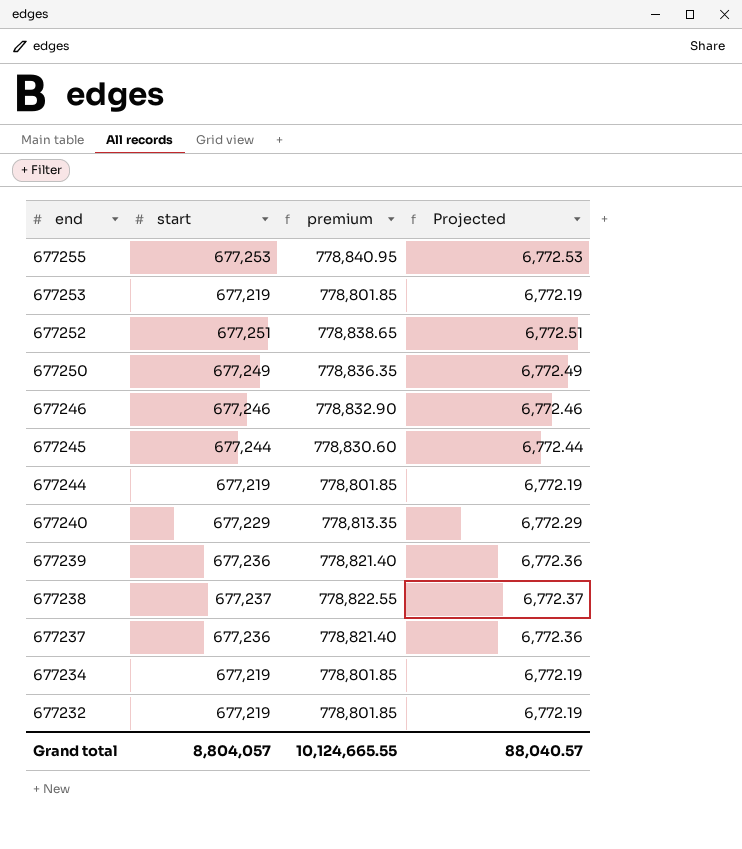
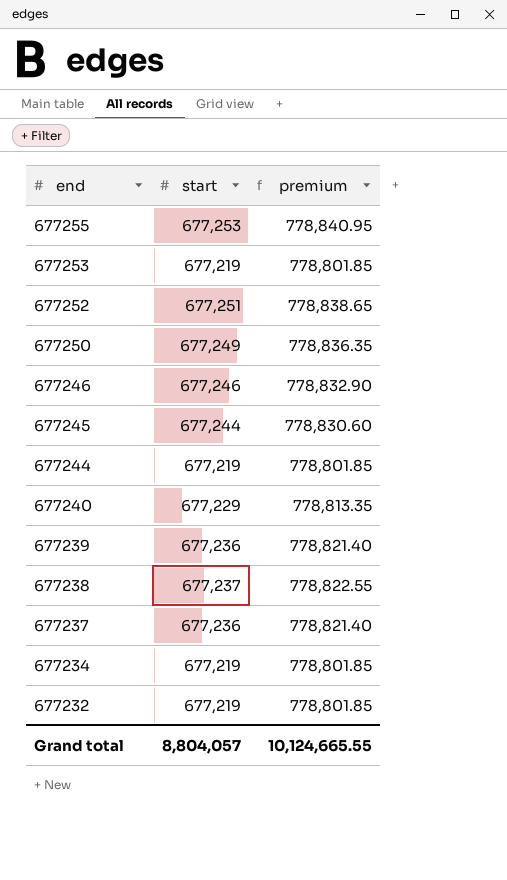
column Projected | formula: [start] * 0.01 -> none

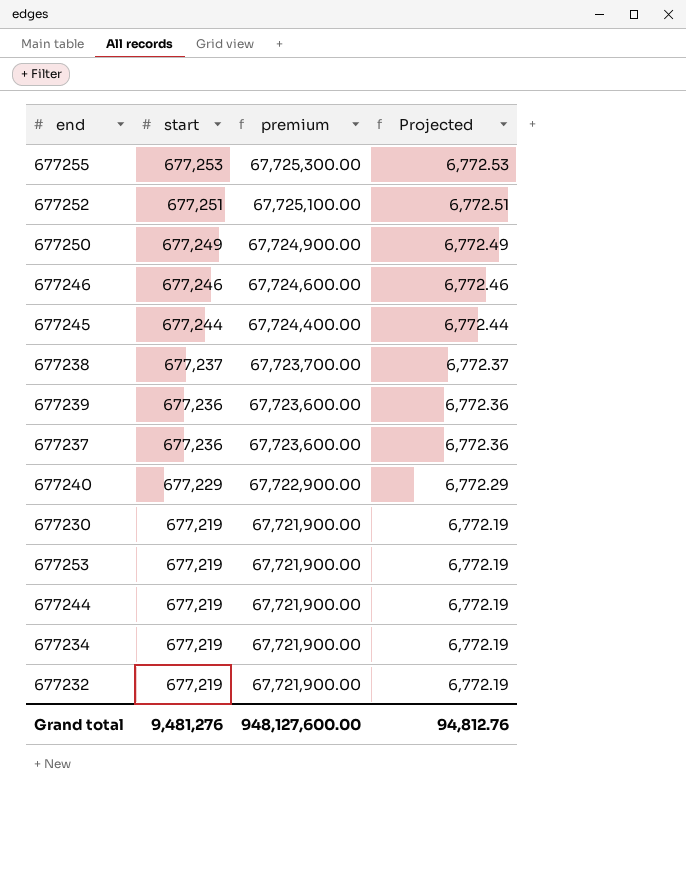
row order: end descending -> start descending
column premium | formula: [start] * 1.15 -> [start] * 100
column Projected | formula: none -> [start] * 0.01
row 677230: none -> 677,219 | 67,721,900.00 | 6,772.19
Grand total | start: 8,804,057 -> 9,481,276
Grand total | premium: 10,124,665.55 -> 948,127,600.00

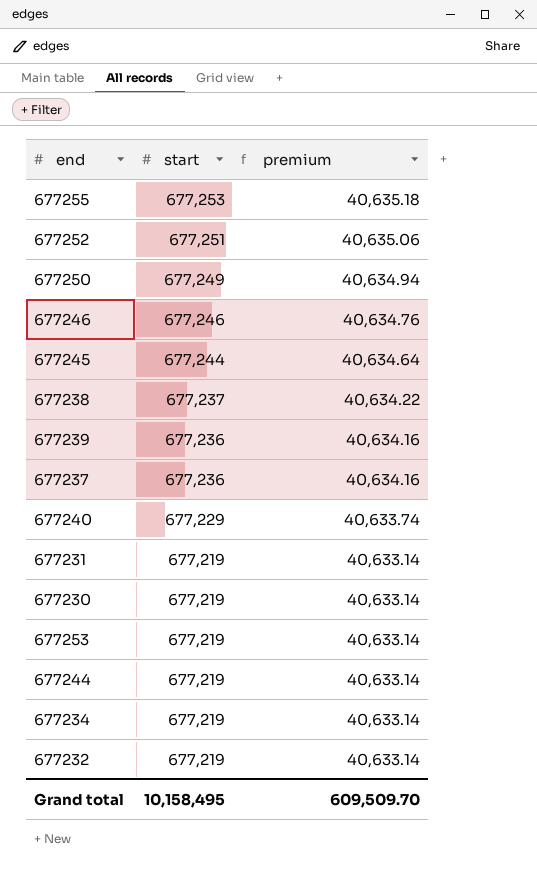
column Projected | formula: [start] * 0.01 -> none
column premium | formula: [start] * 100 -> [start] * 0.06
row 677231: none -> 677,219 | 40,633.14
Grand total | start: 9,481,276 -> 10,158,495
Grand total | premium: 948,127,600.00 -> 609,509.70

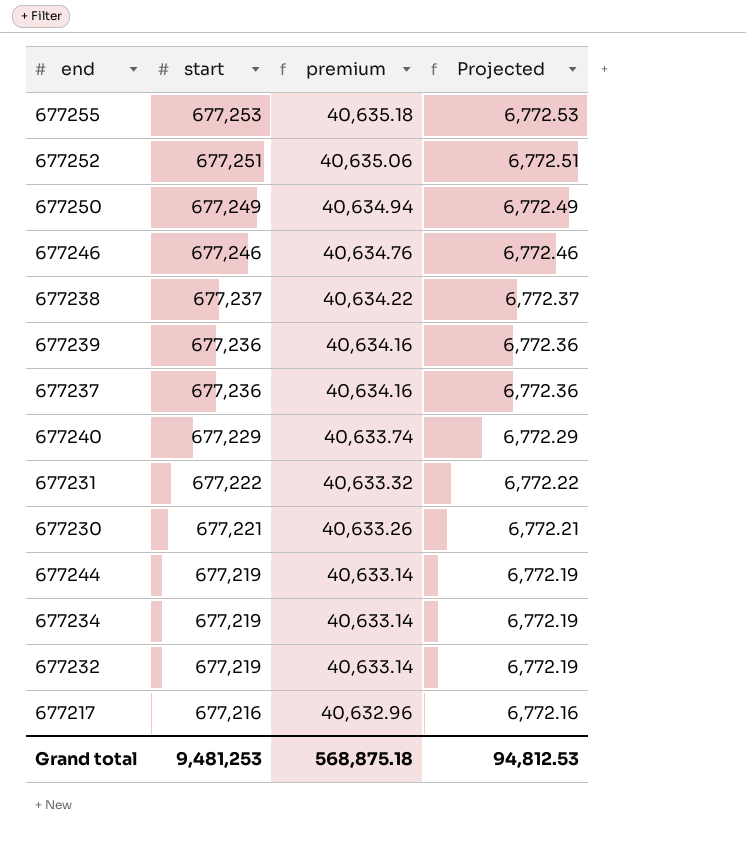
column Projected | formula: none -> [start] * 0.01
row 677245: 677,244 | 40,634.64 -> none
row 677253: 677,219 | 40,633.14 -> none
677231 | start: 677,219 -> 677,222
677231 | premium: 40,633.14 -> 40,633.32
677230 | start: 677,219 -> 677,221
677230 | premium: 40,633.14 -> 40,633.26
row 677217: none -> 677,216 | 40,632.96 | 6,772.16
Grand total | start: 10,158,495 -> 9,481,253
Grand total | premium: 609,509.70 -> 568,875.18

